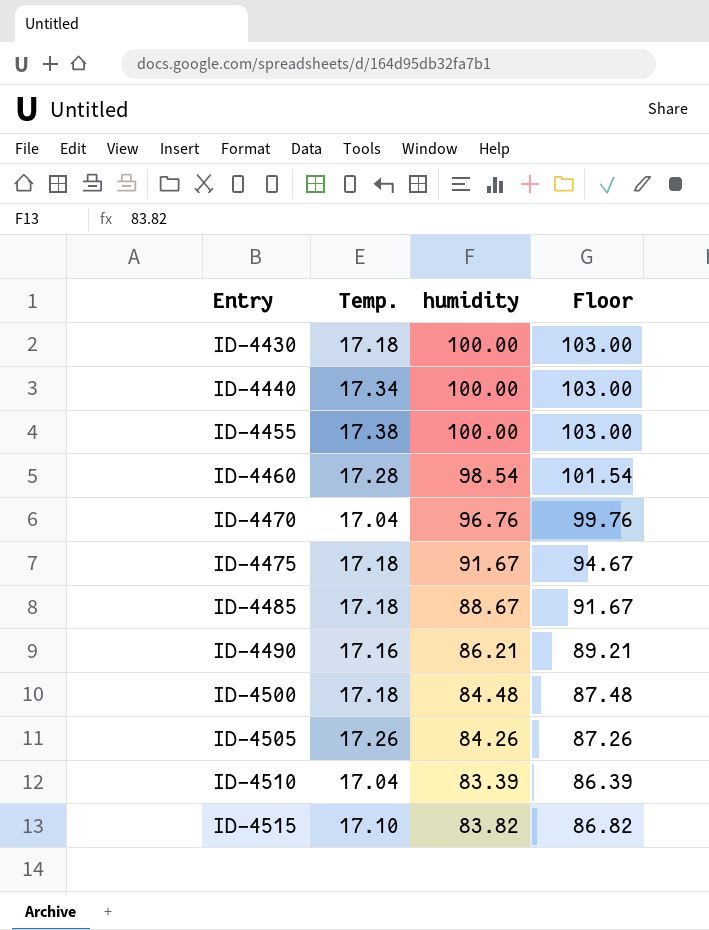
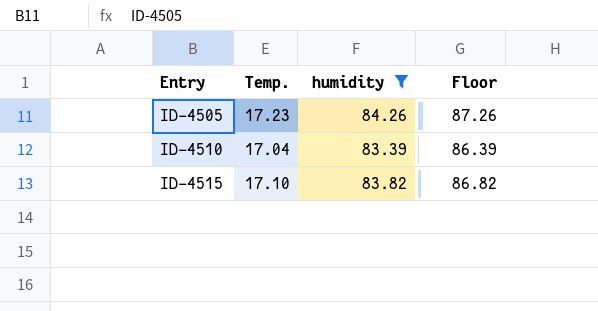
filter: none -> humidity <= 84.26
ID-4505 | Temp.: 17.26 -> 17.23

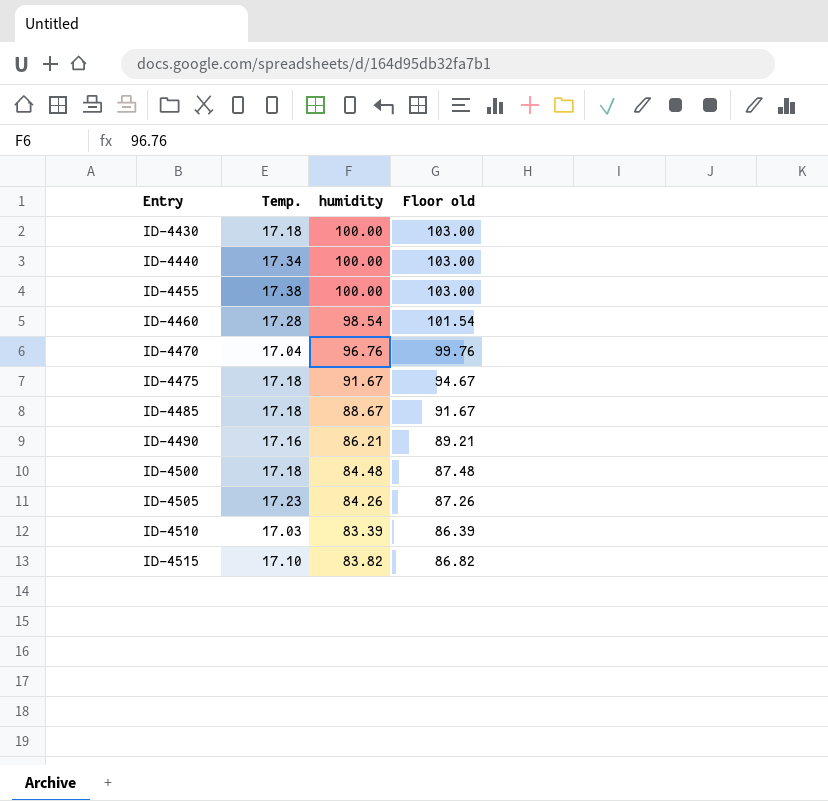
filter: humidity <= 84.26 -> none
column name: Floor -> Floor old
ID-4510 | Temp.: 17.04 -> 17.03

